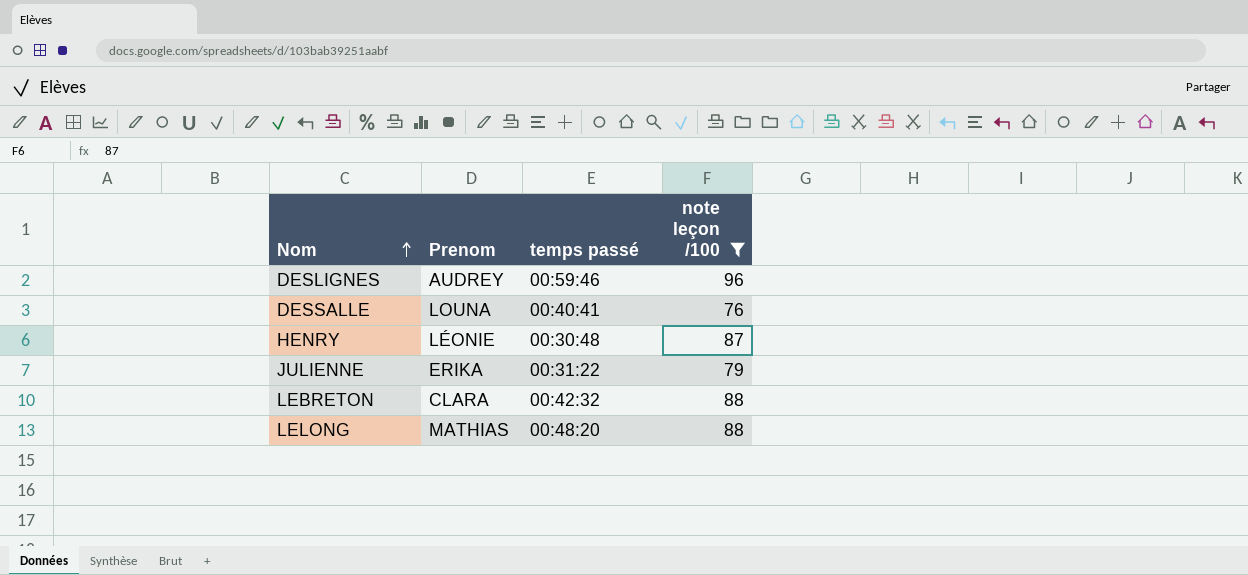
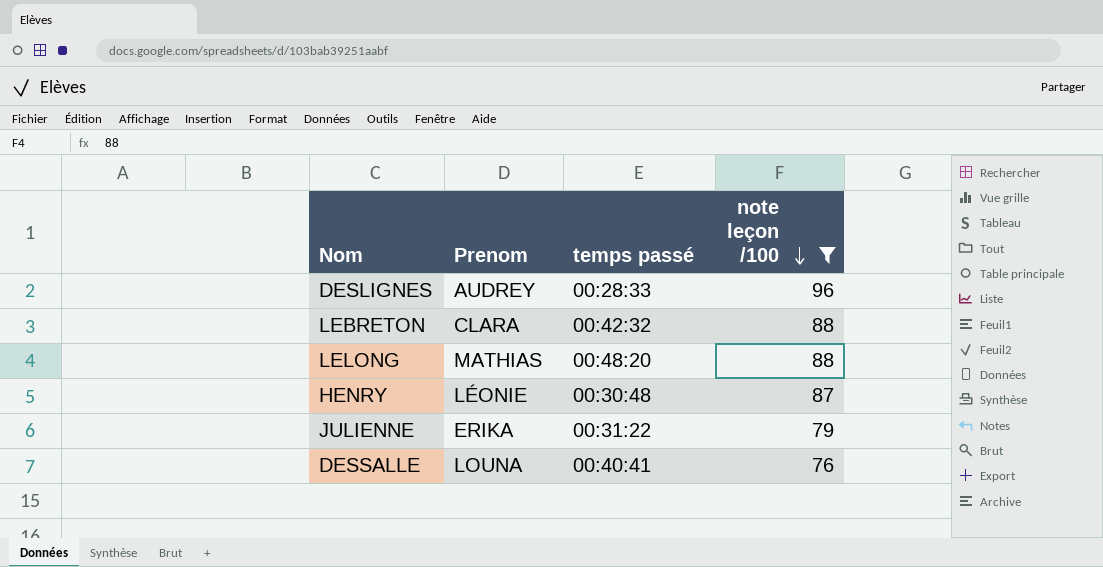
row order: Nom ascending -> note leçon /100 descending
DESLIGNES | temps passé: 00:59:46 -> 00:28:33

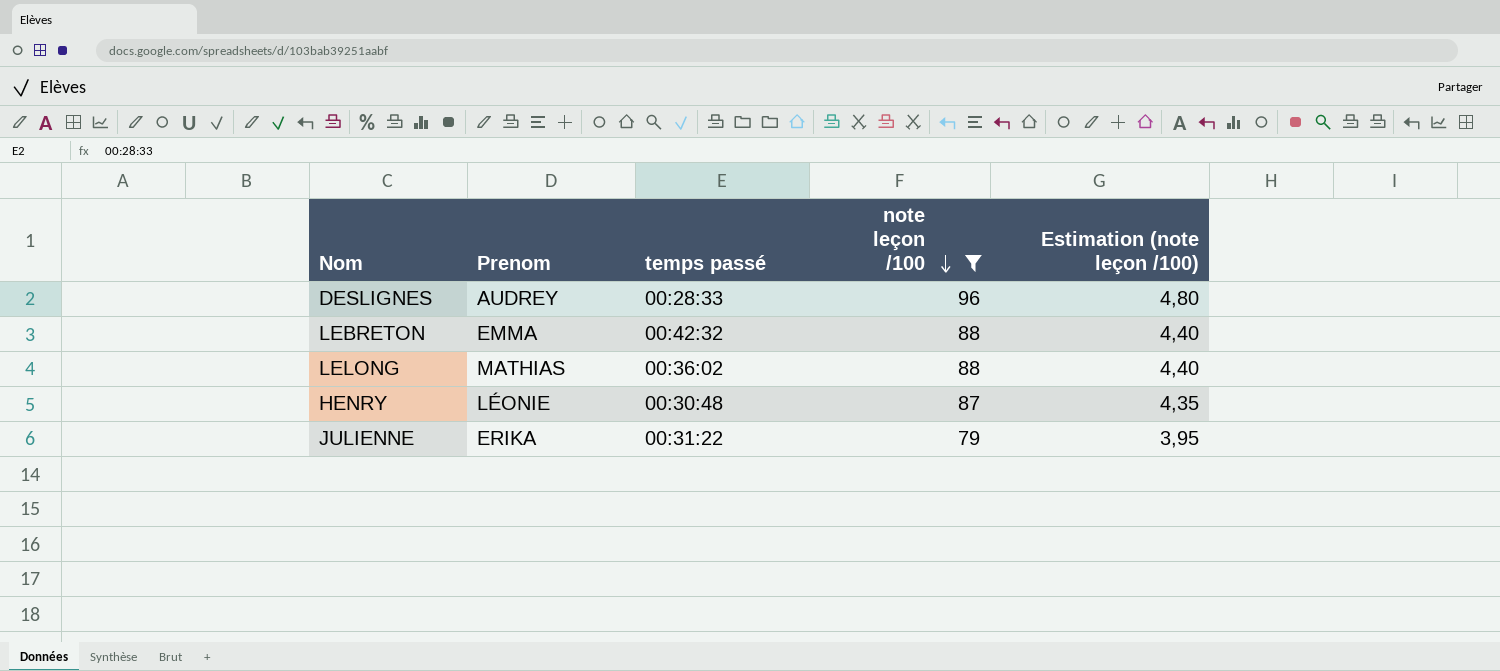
column Estimation (note leçon /100) | formula: none -> [note leçon /100] * 0,05
row DESSALLE: LOUNA | 00:40:41 | 76 -> none
LEBRETON | Prenom: CLARA -> EMMA
LELONG | temps passé: 00:48:20 -> 00:36:02

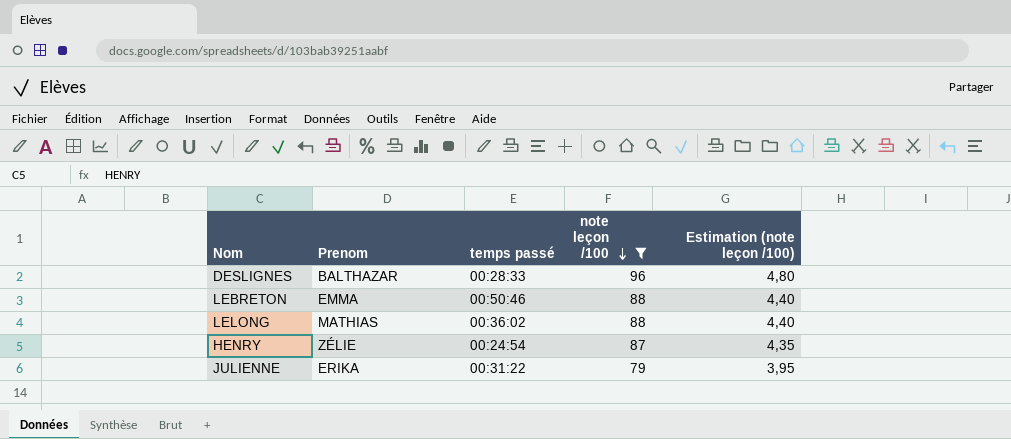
DESLIGNES | Prenom: AUDREY -> BALTHAZAR
LEBRETON | temps passé: 00:42:32 -> 00:50:46
HENRY | Prenom: LÉONIE -> ZÉLIE
HENRY | temps passé: 00:30:48 -> 00:24:54

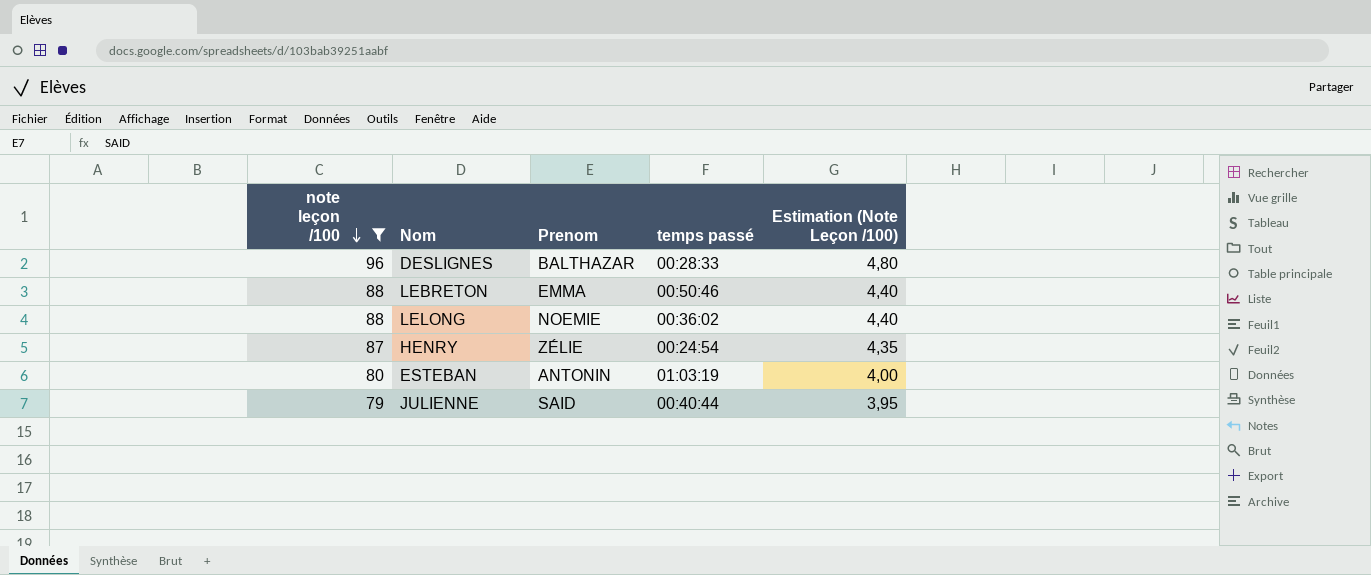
column note leçon /100 | position: 4 -> 1
column name: Estimation (note leçon /100) -> Estimation (Note Leçon /100)
LELONG | Prenom: MATHIAS -> NOEMIE
row ESTEBAN: none -> 80 | ANTONIN | 01:03:19 | 4,00
JULIENNE | Prenom: ERIKA -> SAID
JULIENNE | temps passé: 00:31:22 -> 00:40:44

